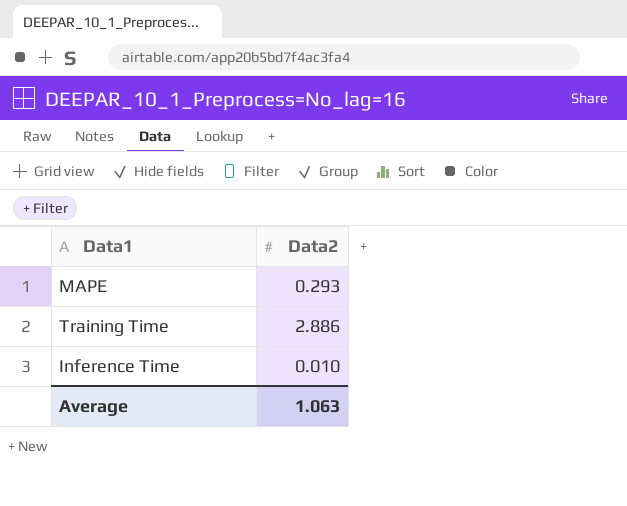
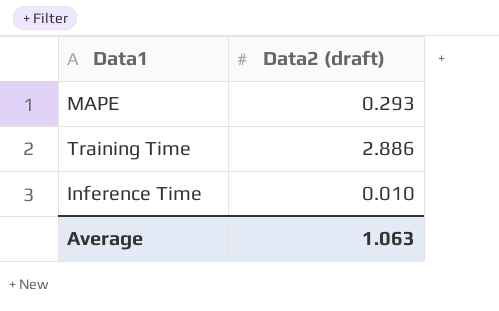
column name: Data2 -> Data2 (draft)

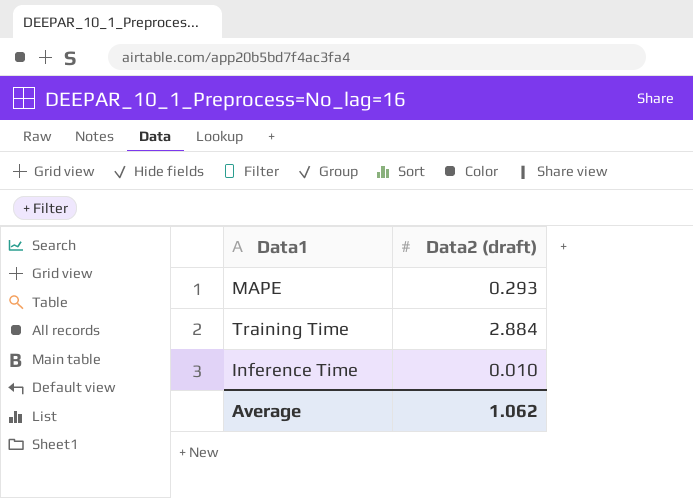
Training Time | Data2 (draft): 2.886 -> 2.884
Average | Data2 (draft): 1.063 -> 1.062

